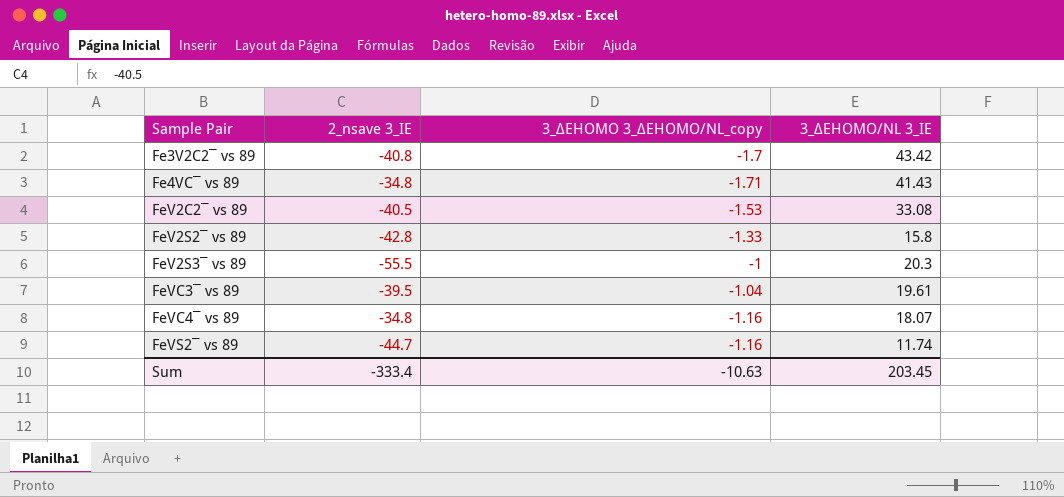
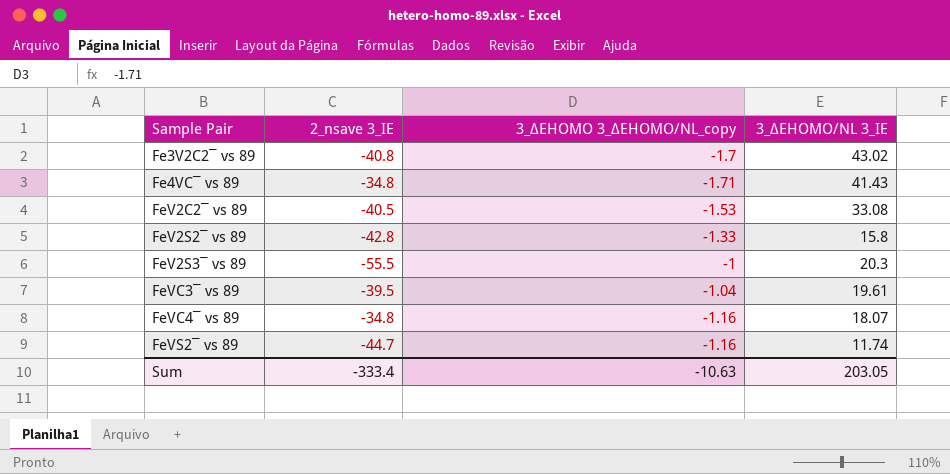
Fe3V2C2¯ vs 89 | 3_ΔEHOMO/NL 3_IE: 43.42 -> 43.02
Sum | 3_ΔEHOMO/NL 3_IE: 203.45 -> 203.05

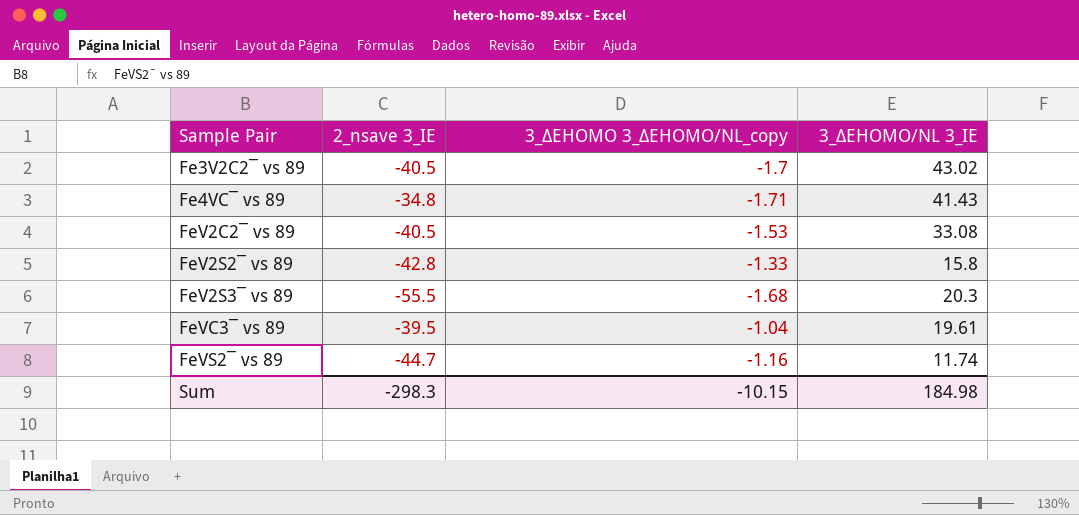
row FeVC4¯ vs 89: -34.8 | -1.16 | 18.07 -> none
Fe3V2C2¯ vs 89 | 2_nsave 3_IE: -40.8 -> -40.5
FeV2S3¯ vs 89 | 3_ΔEHOMO 3_ΔEHOMO/NL_copy: -1 -> -1.68
Sum | 2_nsave 3_IE: -333.4 -> -298.3
Sum | 3_ΔEHOMO 3_ΔEHOMO/NL_copy: -10.63 -> -10.15
Sum | 3_ΔEHOMO/NL 3_IE: 203.05 -> 184.98

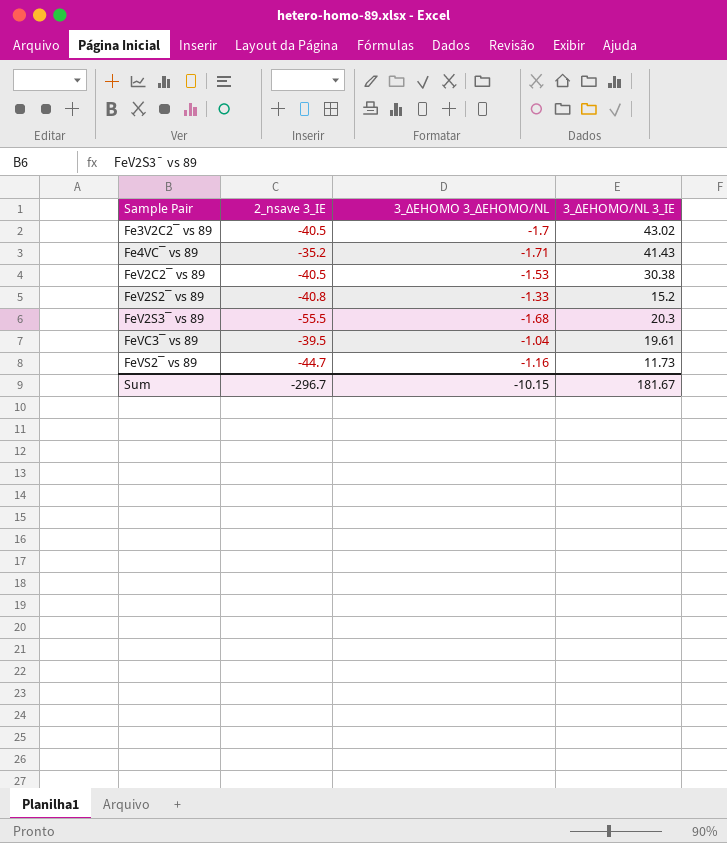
column name: 3_ΔEHOMO 3_ΔEHOMO/NL_copy -> 3_ΔEHOMO 3_ΔEHOMO/NL
Fe4VC¯ vs 89 | 2_nsave 3_IE: -34.8 -> -35.2
FeV2C2¯ vs 89 | 3_ΔEHOMO/NL 3_IE: 33.08 -> 30.38
FeV2S2¯ vs 89 | 2_nsave 3_IE: -42.8 -> -40.8
FeV2S2¯ vs 89 | 3_ΔEHOMO/NL 3_IE: 15.8 -> 15.2
FeVS2¯ vs 89 | 3_ΔEHOMO/NL 3_IE: 11.74 -> 11.73
Sum | 2_nsave 3_IE: -298.3 -> -296.7
Sum | 3_ΔEHOMO/NL 3_IE: 184.98 -> 181.67

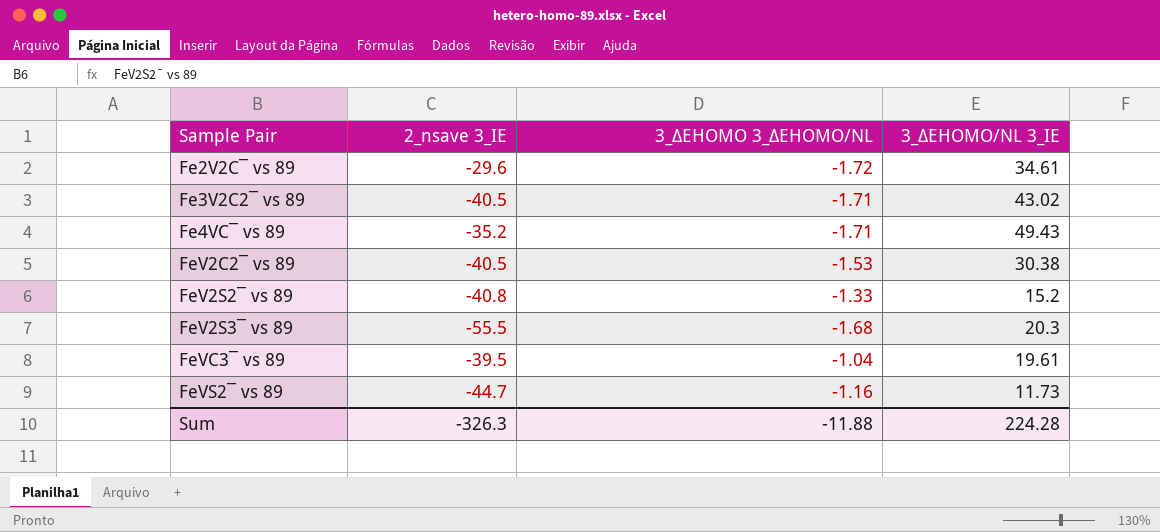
row Fe2V2C¯ vs 89: none -> -29.6 | -1.72 | 34.61
Fe3V2C2¯ vs 89 | 3_ΔEHOMO 3_ΔEHOMO/NL: -1.7 -> -1.71
Fe4VC¯ vs 89 | 3_ΔEHOMO/NL 3_IE: 41.43 -> 49.43
Sum | 2_nsave 3_IE: -296.7 -> -326.3
Sum | 3_ΔEHOMO 3_ΔEHOMO/NL: -10.15 -> -11.88
Sum | 3_ΔEHOMO/NL 3_IE: 181.67 -> 224.28

